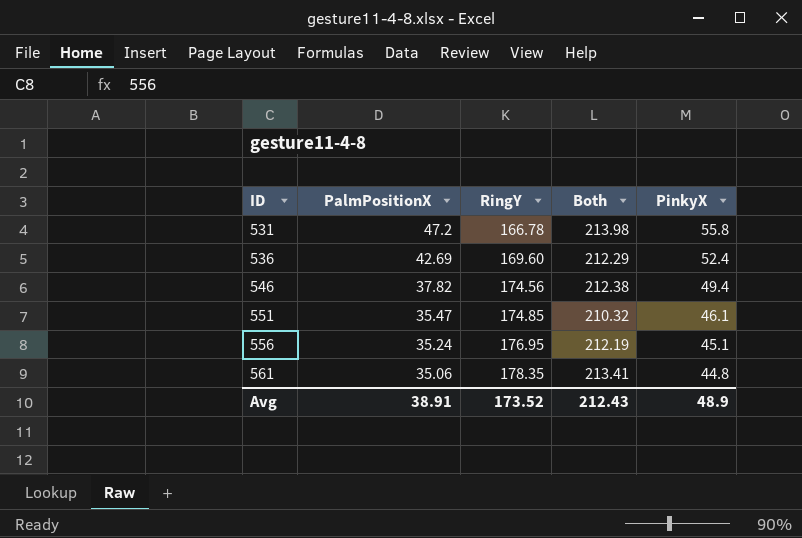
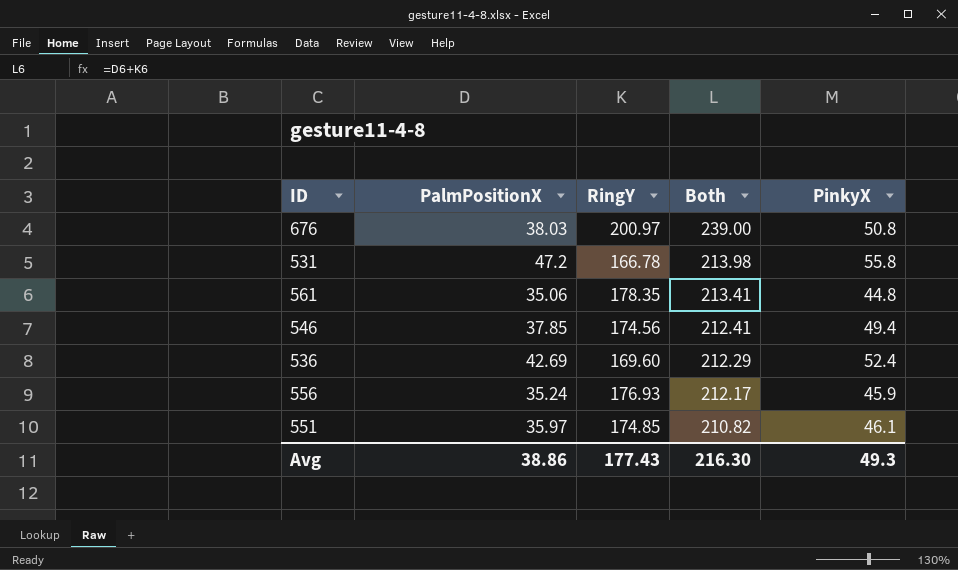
row order: ID ascending -> Both descending
row 676: none -> 38.03 | 200.97 | 239.00 | 50.8
546 | PalmPositionX: 37.82 -> 37.85
546 | Both: 212.38 -> 212.41
556 | RingY: 176.95 -> 176.93
556 | Both: 212.19 -> 212.17
556 | PinkyX: 45.1 -> 45.9
551 | PalmPositionX: 35.47 -> 35.97
551 | Both: 210.32 -> 210.82
Avg | PalmPositionX: 38.91 -> 38.86
Avg | RingY: 173.52 -> 177.43
Avg | Both: 212.43 -> 216.30
Avg | PinkyX: 48.9 -> 49.3

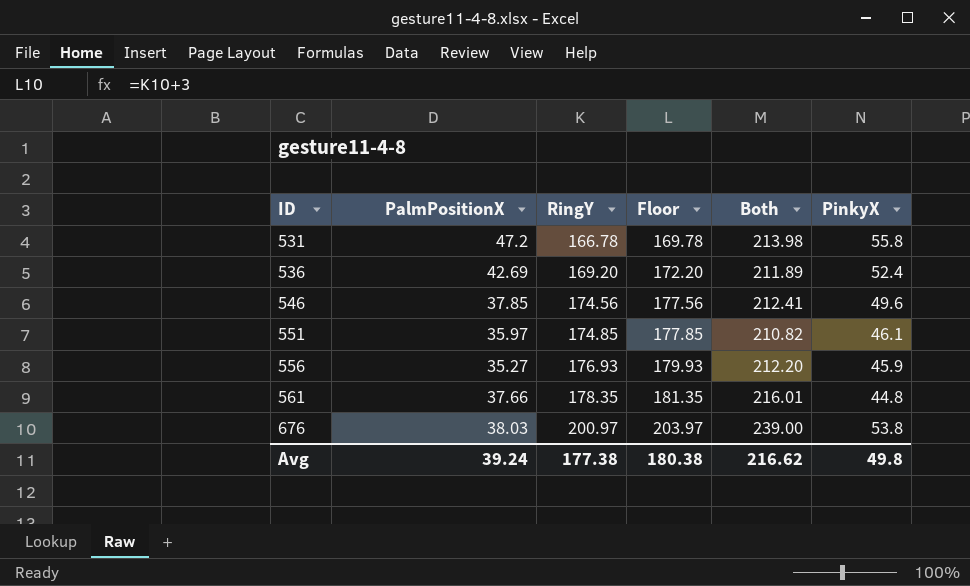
row order: Both descending -> ID ascending
column Floor | formula: none -> [RingY] + 3
536 | RingY: 169.60 -> 169.20
536 | Both: 212.29 -> 211.89
546 | PinkyX: 49.4 -> 49.6
556 | PalmPositionX: 35.24 -> 35.27
556 | Both: 212.17 -> 212.20
561 | PalmPositionX: 35.06 -> 37.66
561 | Both: 213.41 -> 216.01
676 | PinkyX: 50.8 -> 53.8
Avg | PalmPositionX: 38.86 -> 39.24
Avg | RingY: 177.43 -> 177.38
Avg | Both: 216.30 -> 216.62
Avg | PinkyX: 49.3 -> 49.8

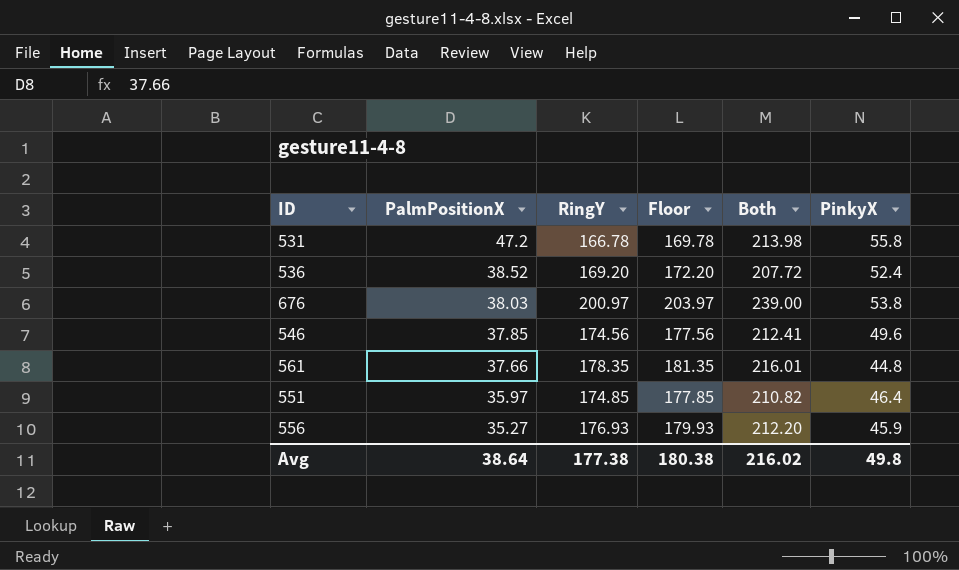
row order: ID ascending -> PalmPositionX descending
536 | PalmPositionX: 42.69 -> 38.52
536 | Both: 211.89 -> 207.72
551 | PinkyX: 46.1 -> 46.4
Avg | PalmPositionX: 39.24 -> 38.64
Avg | Both: 216.62 -> 216.02

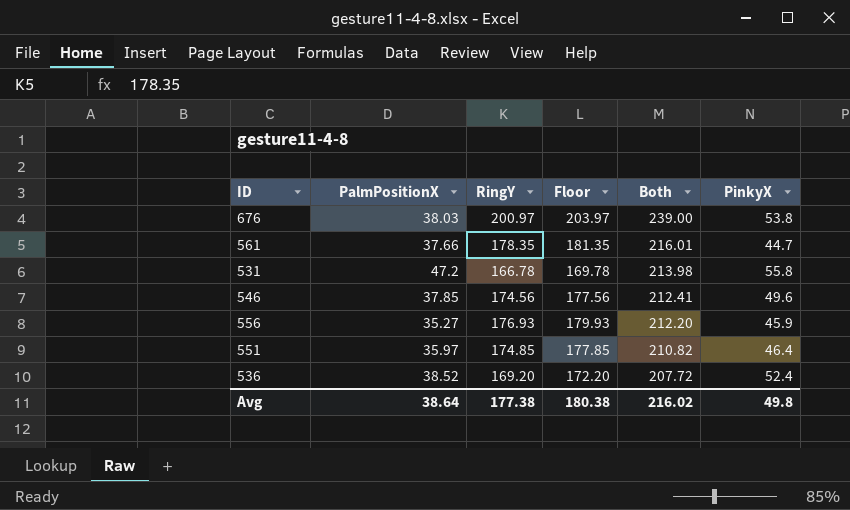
row order: PalmPositionX descending -> Both descending
561 | PinkyX: 44.8 -> 44.7

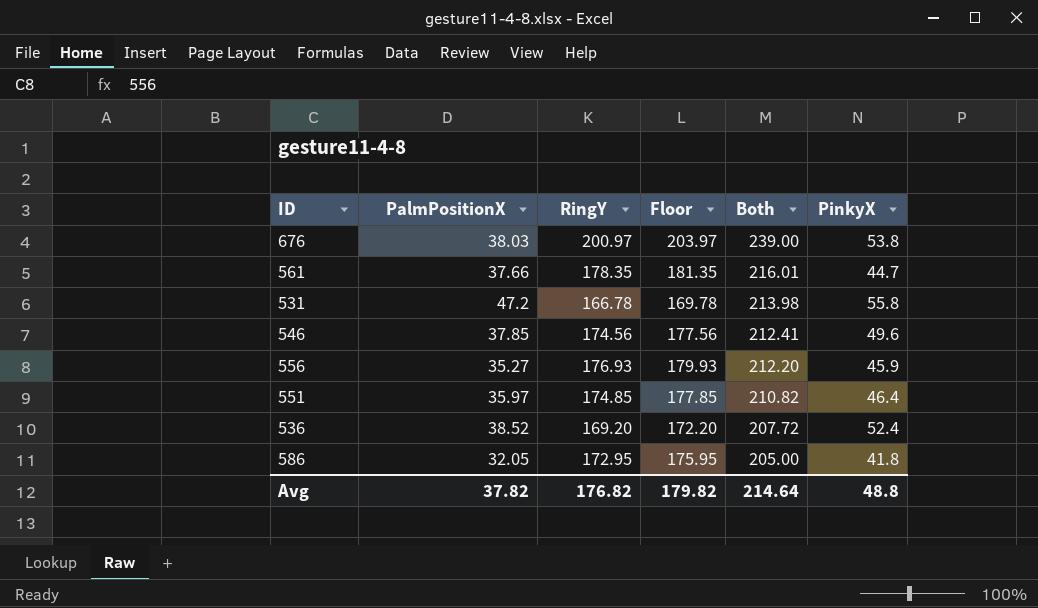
row 586: none -> 32.05 | 172.95 | 175.95 | 205.00 | 41.8
Avg | PalmPositionX: 38.64 -> 37.82
Avg | RingY: 177.38 -> 176.82
Avg | Floor: 180.38 -> 179.82
Avg | Both: 216.02 -> 214.64
Avg | PinkyX: 49.8 -> 48.8

